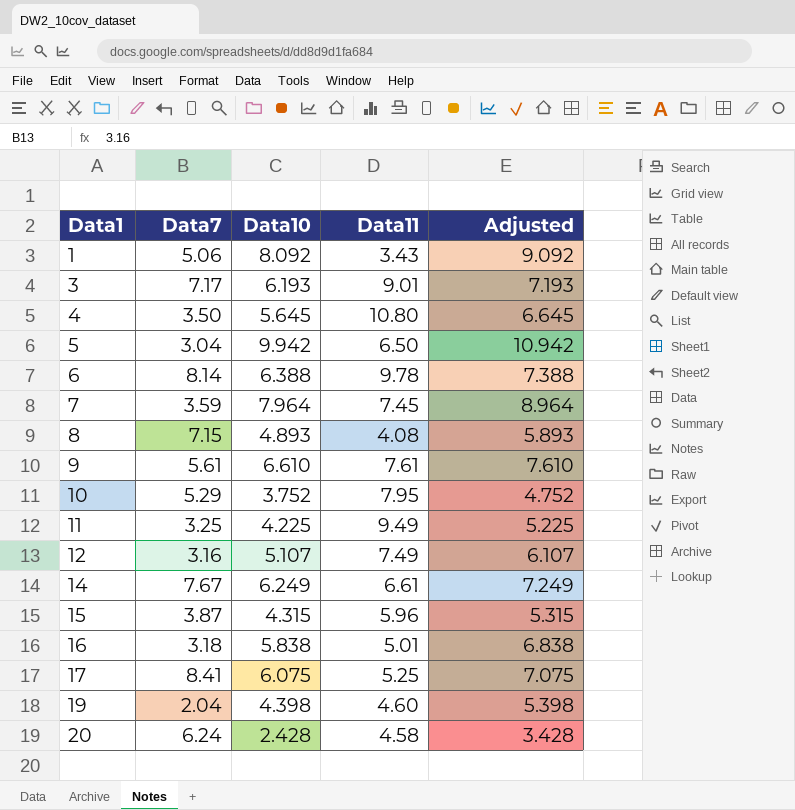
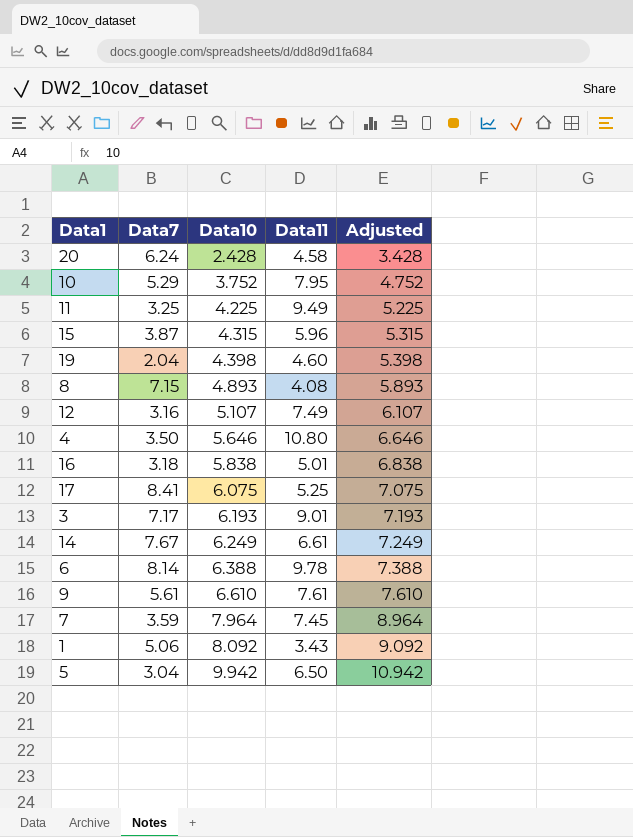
row order: Data1 ascending -> Data10 ascending
4 | Data10: 5.645 -> 5.646
4 | Adjusted: 6.645 -> 6.646

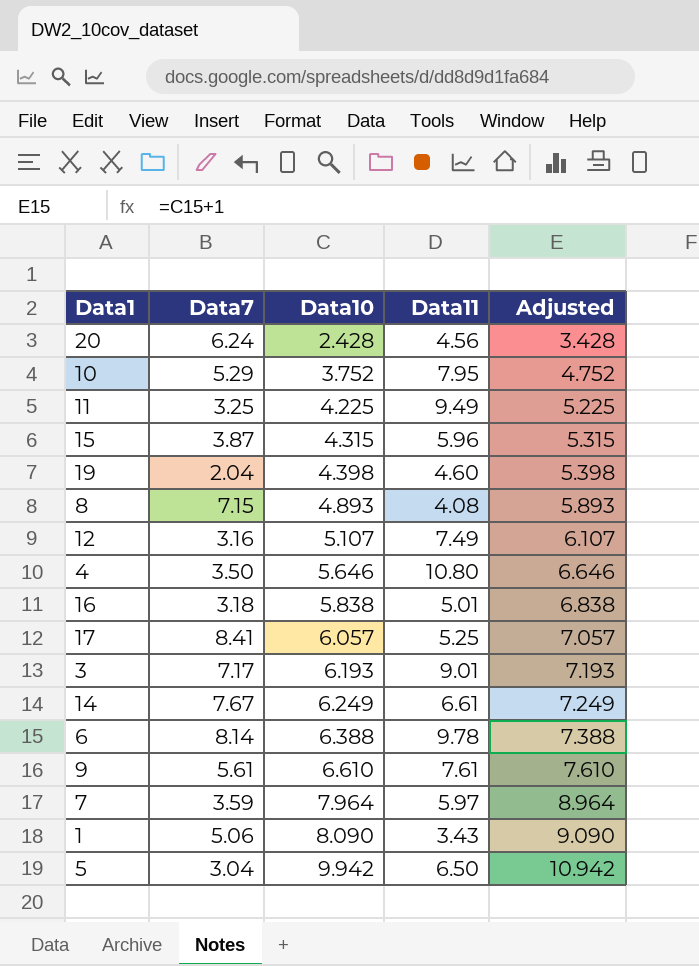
20 | Data11: 4.58 -> 4.56
17 | Data10: 6.075 -> 6.057
17 | Adjusted: 7.075 -> 7.057
7 | Data11: 7.45 -> 5.97
1 | Data10: 8.092 -> 8.090
1 | Adjusted: 9.092 -> 9.090

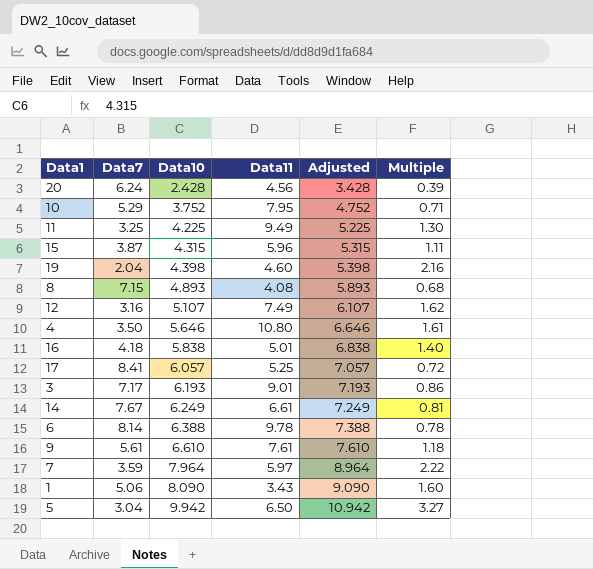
column Multiple | formula: none -> [Data10] / [Data7]
16 | Data7: 3.18 -> 4.18

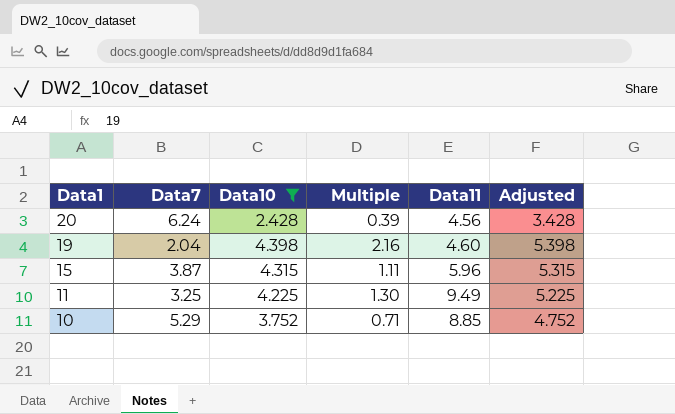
filter: none -> Data10 <= 4.398
row order: Data10 ascending -> Data1 descending
column Multiple | position: 6 -> 4
10 | Data11: 7.95 -> 8.85

